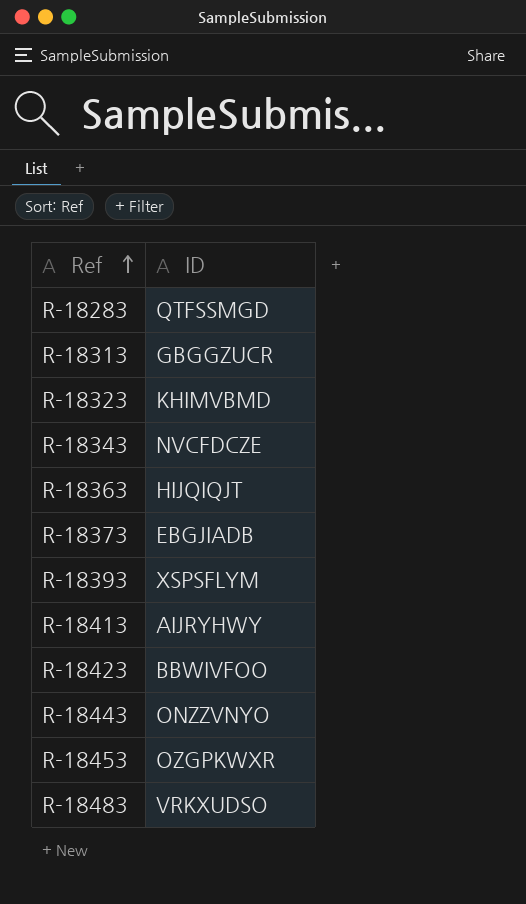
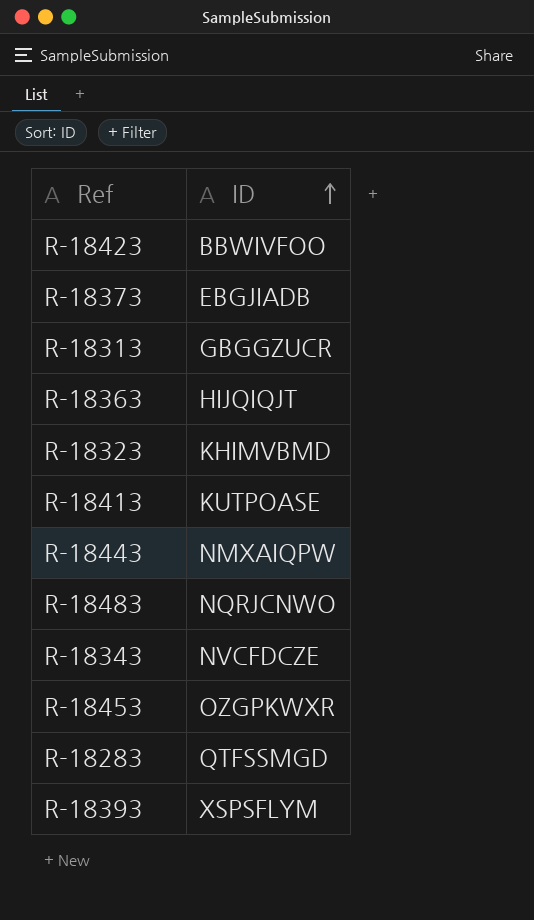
row order: Ref ascending -> ID ascending
R-18413 | ID: AIJRYHWY -> KUTPOASE
R-18443 | ID: ONZZVNYO -> NMXAIQPW
R-18483 | ID: VRKXUDSO -> NQRJCNWO

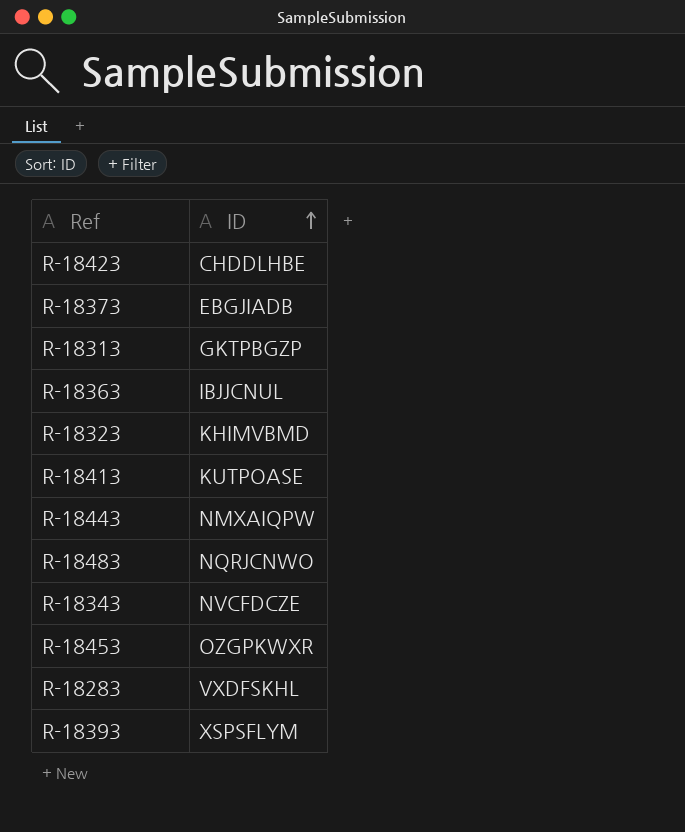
R-18423 | ID: BBWIVFOO -> CHDDLHBE
R-18313 | ID: GBGGZUCR -> GKTPBGZP
R-18363 | ID: HIJQIQJT -> IBJJCNUL
R-18283 | ID: QTFSSMGD -> VXDFSKHL

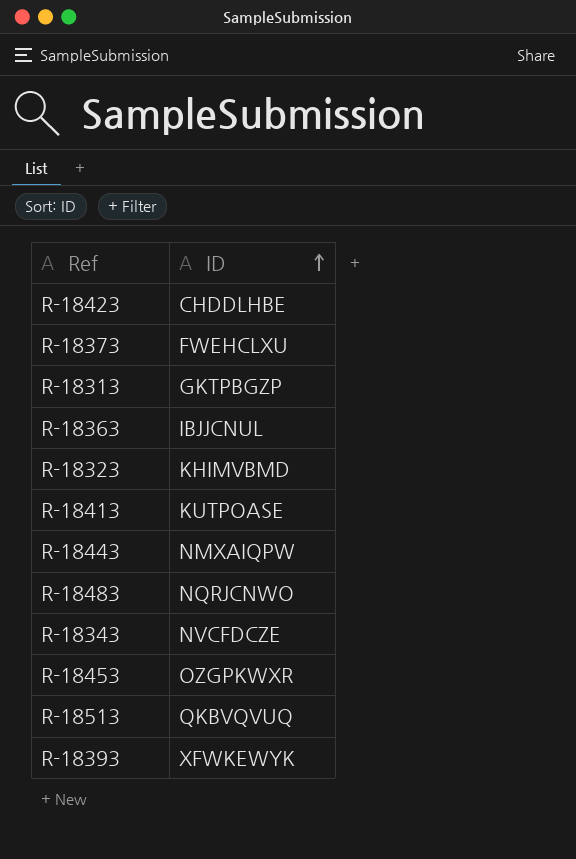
row R-18283: VXDFSKHL -> none
R-18373 | ID: EBGJIADB -> FWEHCLXU
row R-18513: none -> QKBVQVUQ
R-18393 | ID: XSPSFLYM -> XFWKEWYK

